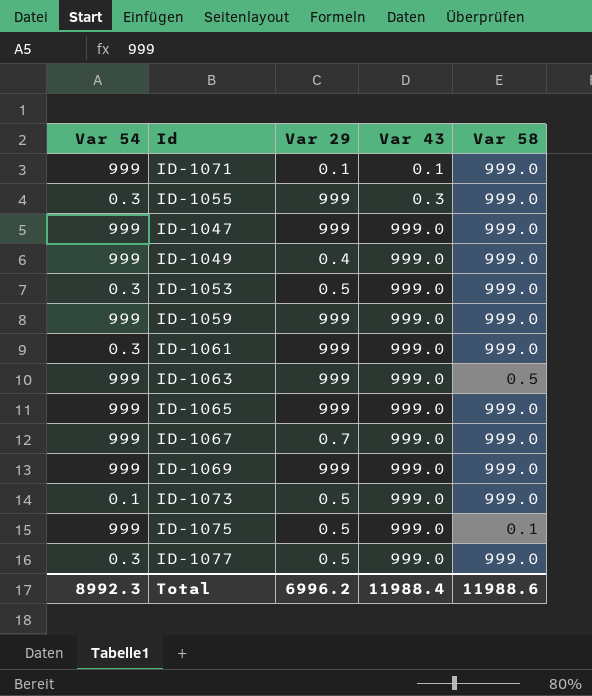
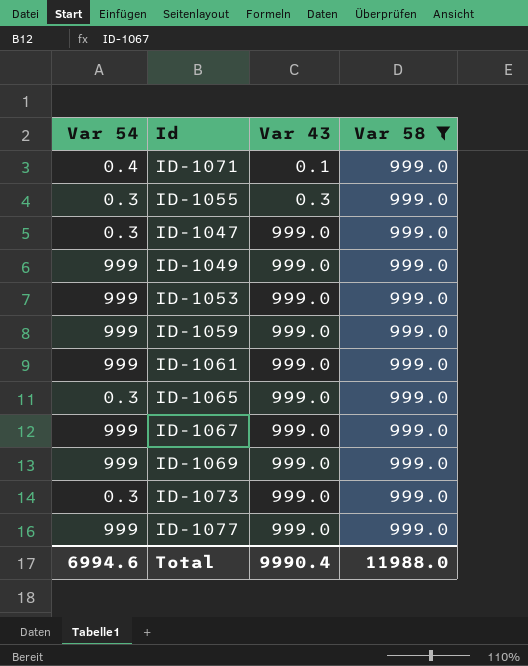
filter: none -> Var 58 = 999.0
column Var 29 | position: 3 -> none
ID-1071 | Var 54: 999 -> 0.4
ID-1047 | Var 54: 999 -> 0.3
ID-1053 | Var 54: 0.3 -> 999
ID-1061 | Var 54: 0.3 -> 999
ID-1065 | Var 54: 999 -> 0.3
ID-1073 | Var 54: 0.1 -> 0.3
ID-1077 | Var 54: 0.3 -> 999
Total | Var 54: 8992.3 -> 6994.6
Total | Var 43: 11988.4 -> 9990.4
Total | Var 58: 11988.6 -> 11988.0

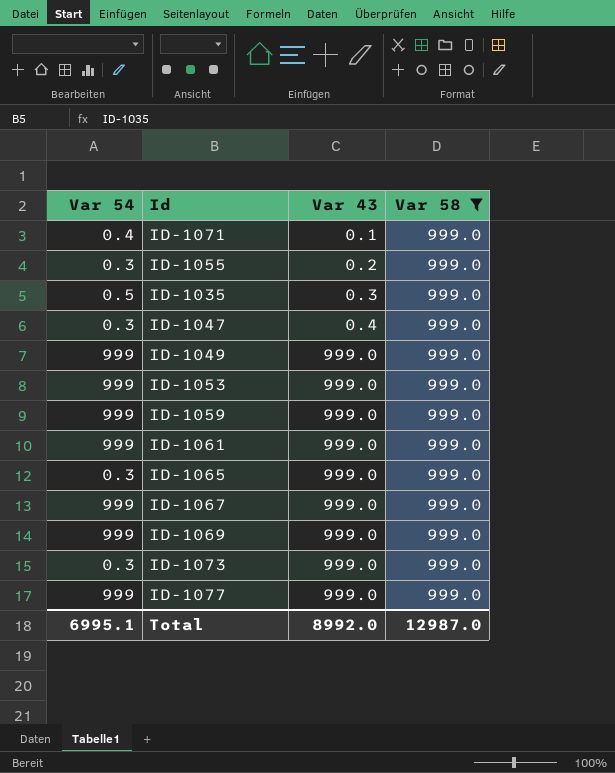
ID-1055 | Var 43: 0.3 -> 0.2
row ID-1035: none -> 0.5 | 0.3 | 999.0
ID-1047 | Var 43: 999.0 -> 0.4
Total | Var 54: 6994.6 -> 6995.1
Total | Var 43: 9990.4 -> 8992.0
Total | Var 58: 11988.0 -> 12987.0

